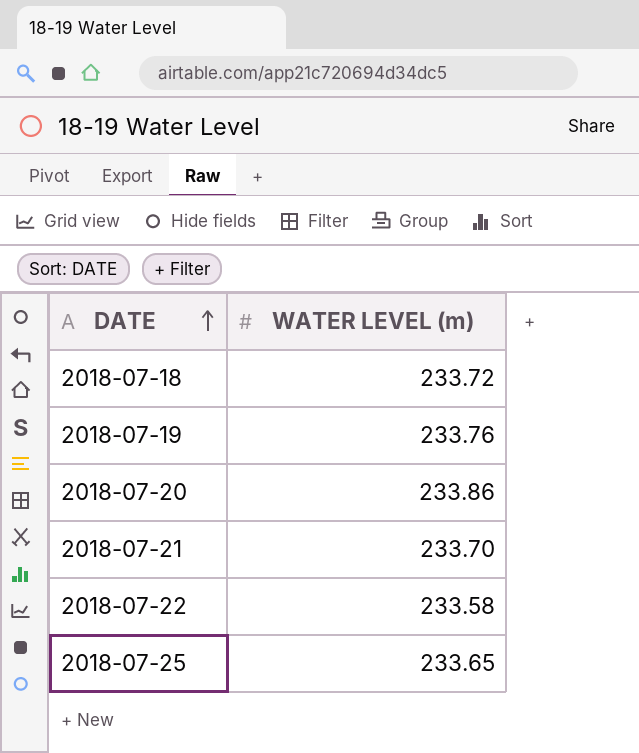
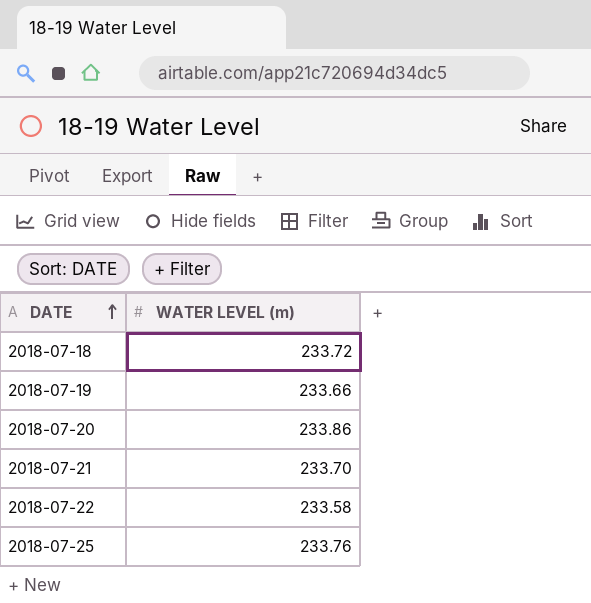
2018-07-19 | WATER LEVEL (m): 233.76 -> 233.66
2018-07-25 | WATER LEVEL (m): 233.65 -> 233.76

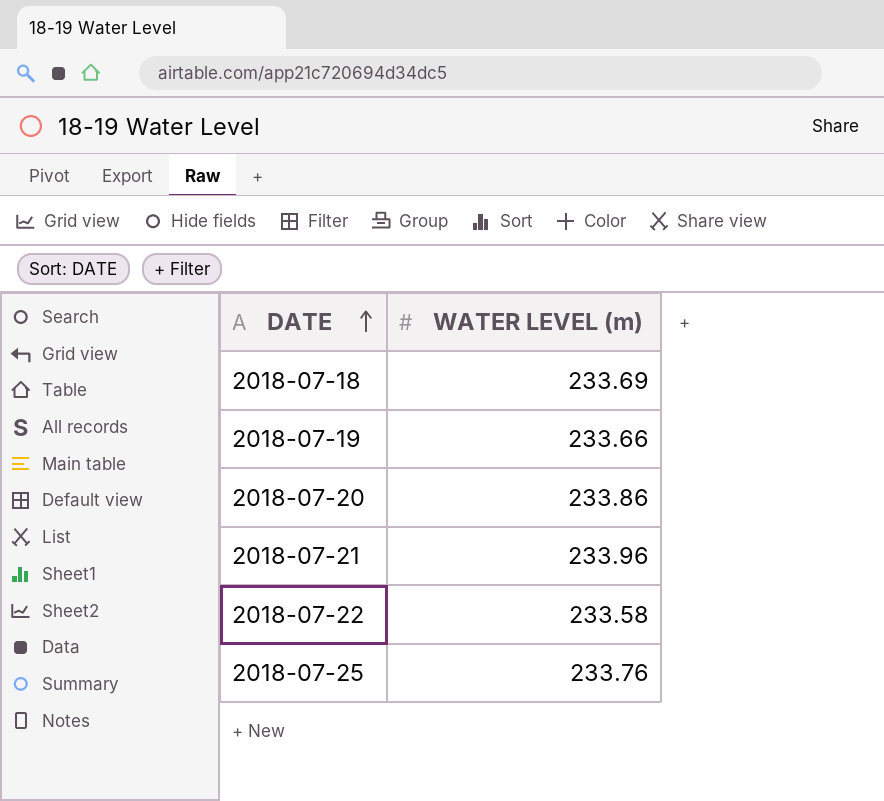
2018-07-18 | WATER LEVEL (m): 233.72 -> 233.69
2018-07-21 | WATER LEVEL (m): 233.70 -> 233.96

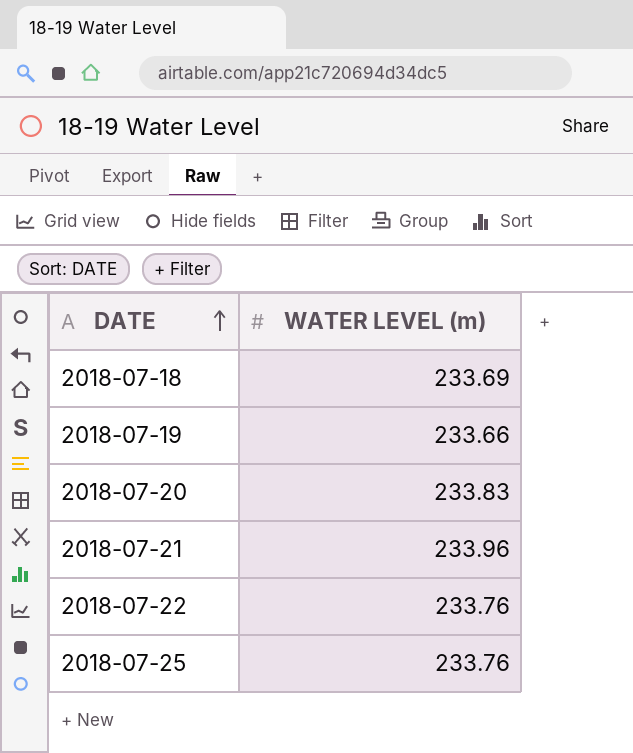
2018-07-20 | WATER LEVEL (m): 233.86 -> 233.83
2018-07-22 | WATER LEVEL (m): 233.58 -> 233.76

